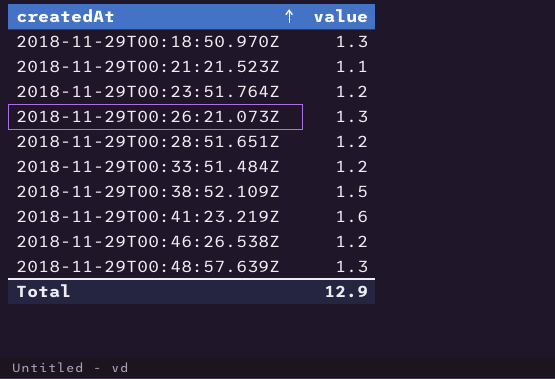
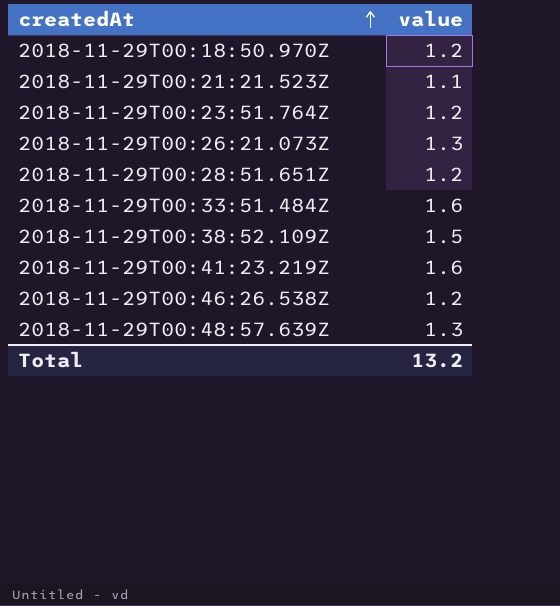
2018-11-29T00:18:50.970Z | value: 1.3 -> 1.2
2018-11-29T00:33:51.484Z | value: 1.2 -> 1.6
Total | value: 12.9 -> 13.2

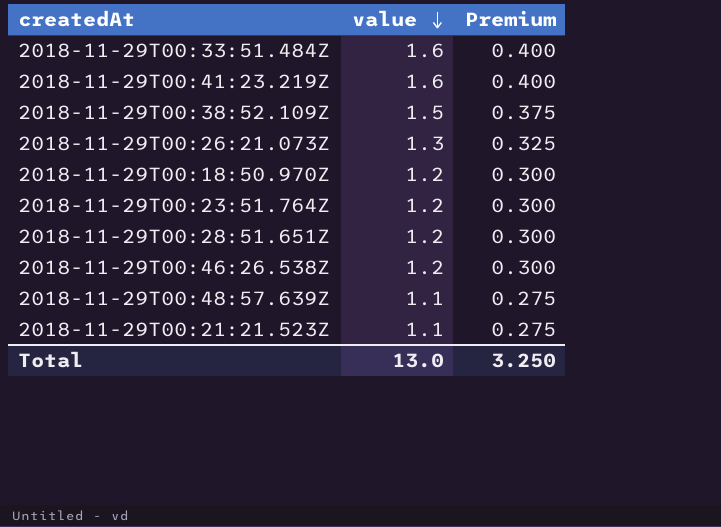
row order: createdAt ascending -> value descending
column Premium | formula: none -> [value] * 0.25
2018-11-29T00:48:57.639Z | value: 1.3 -> 1.1
Total | value: 13.2 -> 13.0

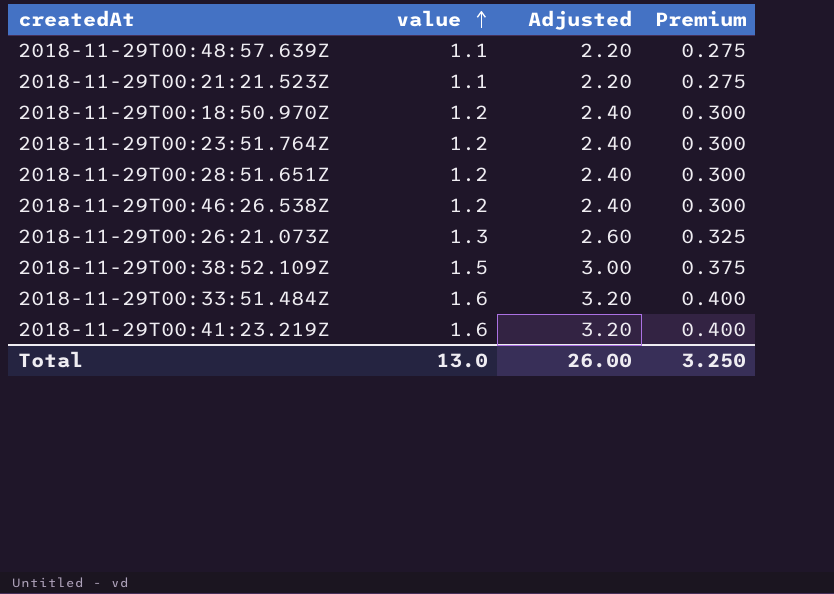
row order: value descending -> value ascending
column Adjusted | formula: none -> [value] * 2

